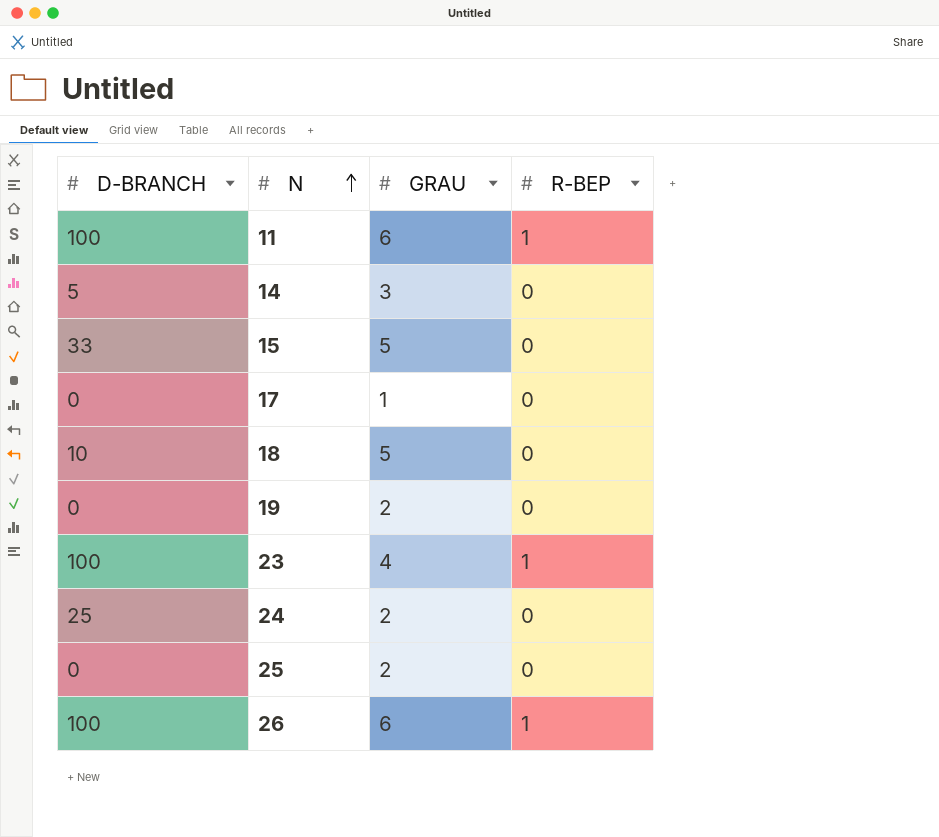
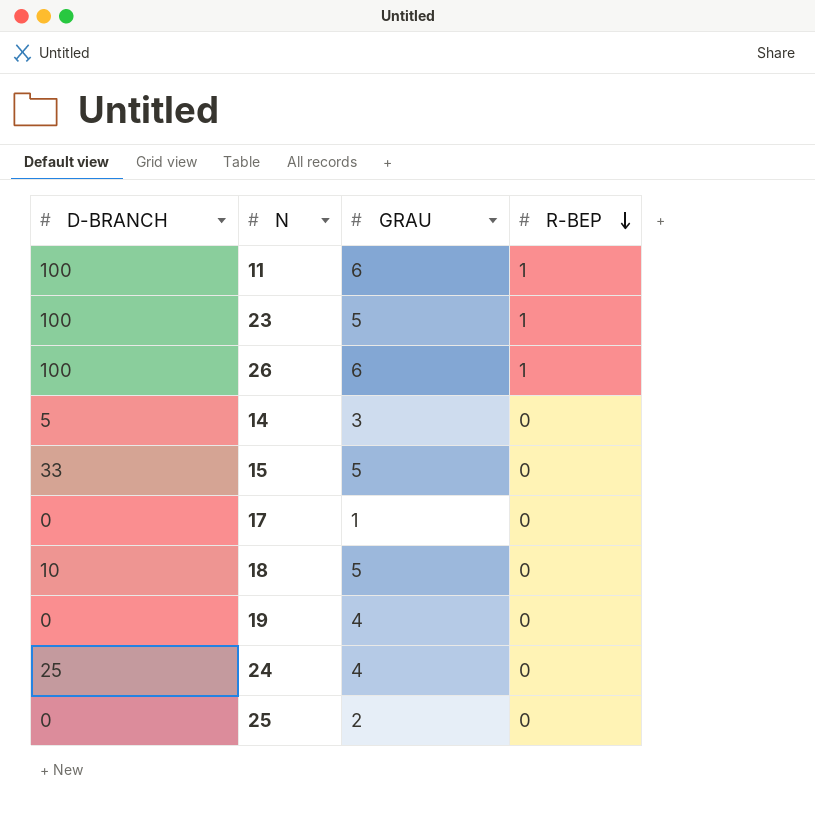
row order: N ascending -> R-BEP descending
23 | GRAU: 4 -> 5
19 | GRAU: 2 -> 4
24 | GRAU: 2 -> 4

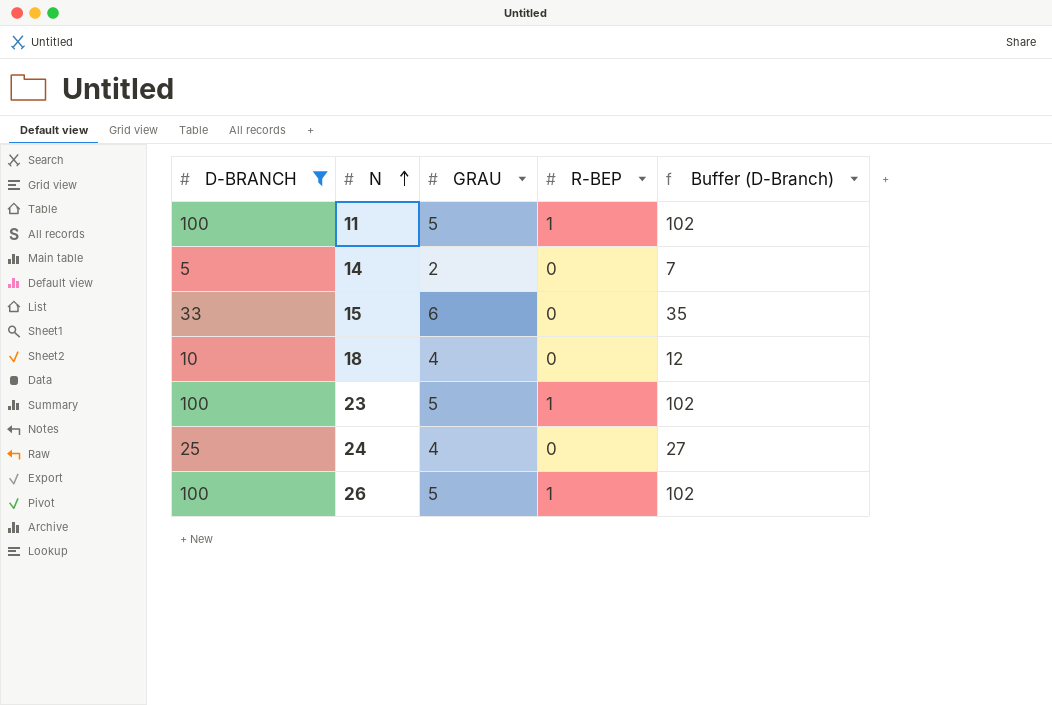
filter: none -> D-BRANCH != 0
row order: R-BEP descending -> N ascending
column Buffer (D-Branch) | formula: none -> [D-BRANCH] + 2
11 | GRAU: 6 -> 5
14 | GRAU: 3 -> 2
15 | GRAU: 5 -> 6
18 | GRAU: 5 -> 4
26 | GRAU: 6 -> 5

